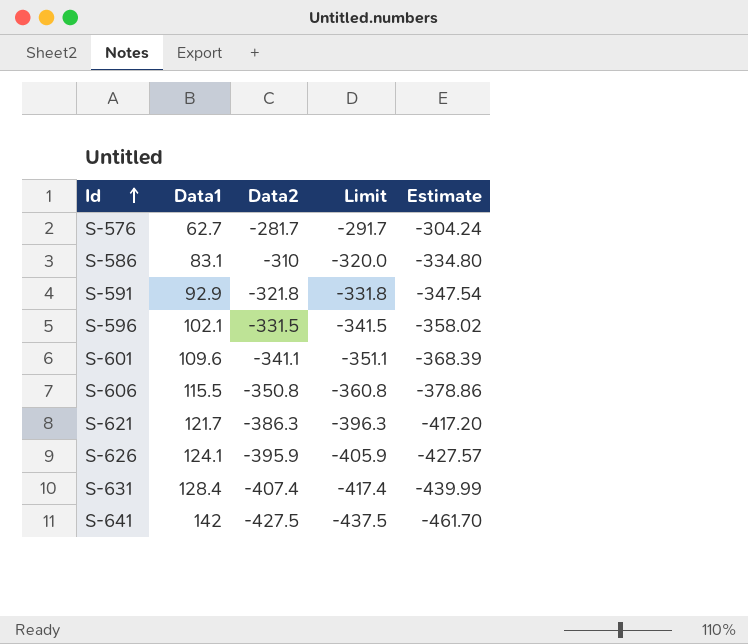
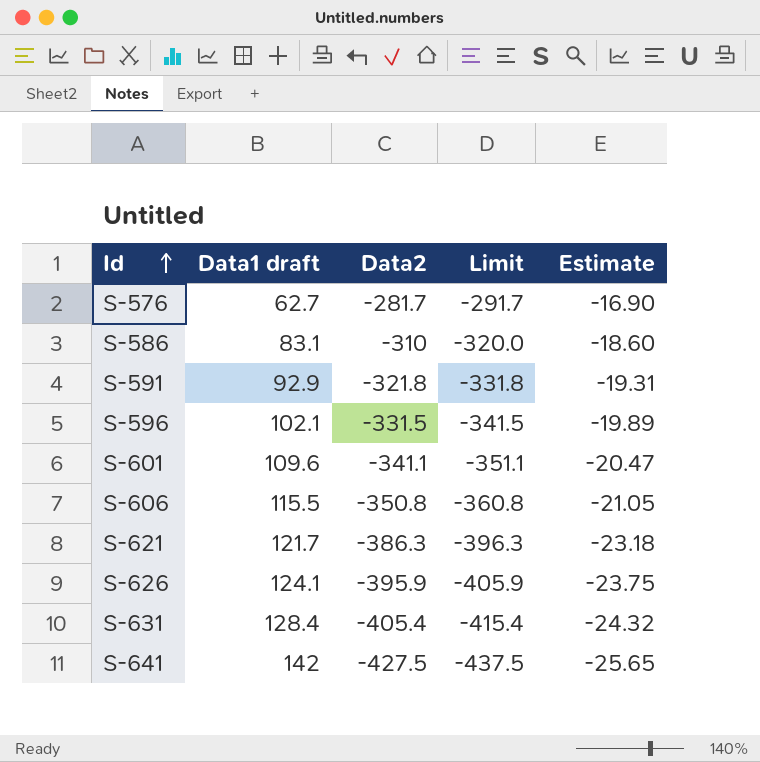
column name: Data1 -> Data1 draft
column Estimate | formula: [Data2] * 1.08 -> [Data2] * 0.06
S-631 | Data2: -407.4 -> -405.4
S-631 | Limit: -417.4 -> -415.4

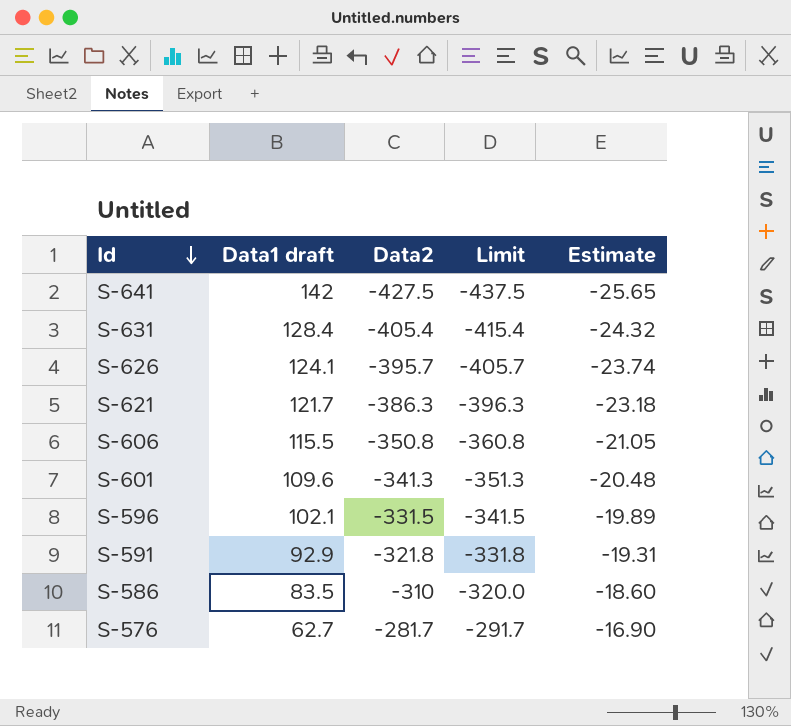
row order: Id ascending -> Id descending
S-626 | Data2: -395.9 -> -395.7
S-626 | Limit: -405.9 -> -405.7
S-626 | Estimate: -23.75 -> -23.74
S-601 | Data2: -341.1 -> -341.3
S-601 | Limit: -351.1 -> -351.3
S-601 | Estimate: -20.47 -> -20.48
S-586 | Data1 draft: 83.1 -> 83.5

